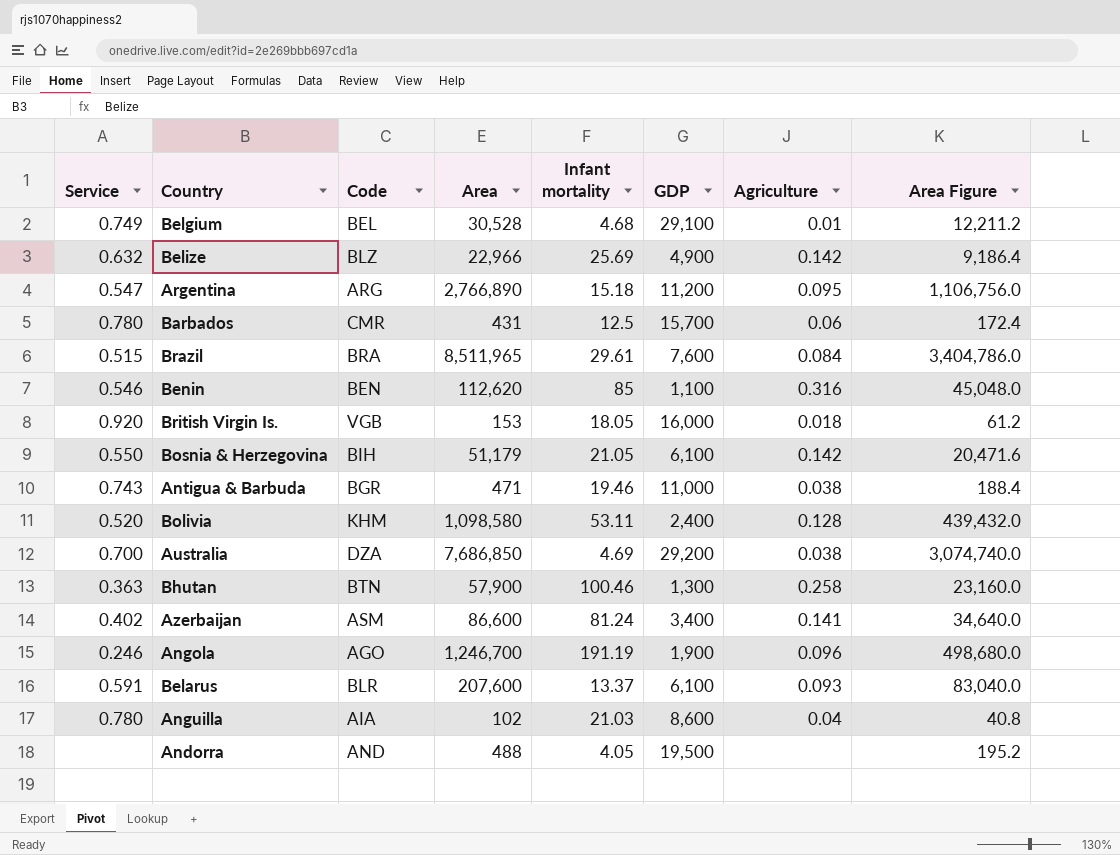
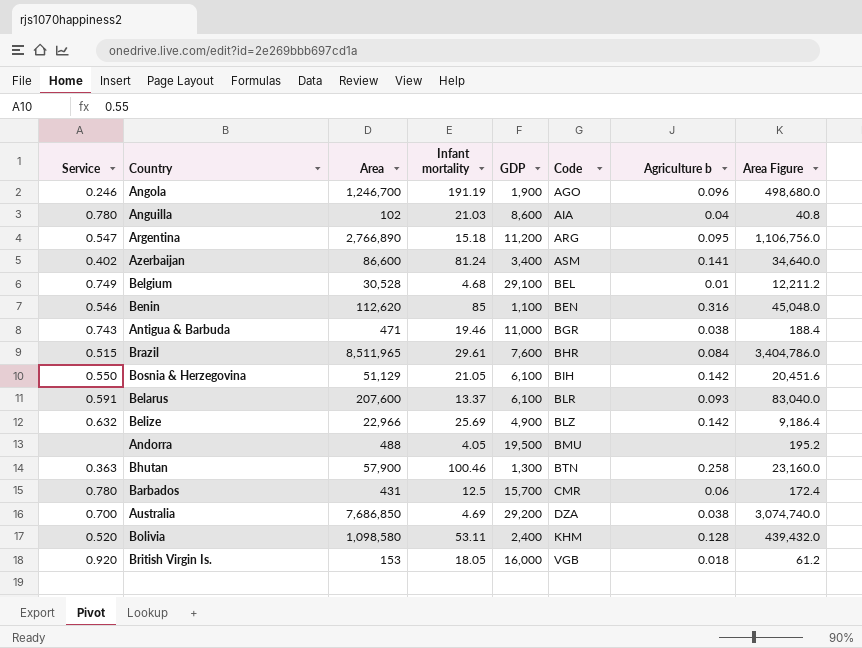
row order: none -> Code ascending
column Code | position: 3 -> 6
column name: Agriculture -> Agriculture b
Brazil | Code: BRA -> BHR
Bosnia & Herzegovina | Area: 51,179 -> 51,129
Bosnia & Herzegovina | Area Figure: 20,471.6 -> 20,451.6
Andorra | Code: AND -> BMU

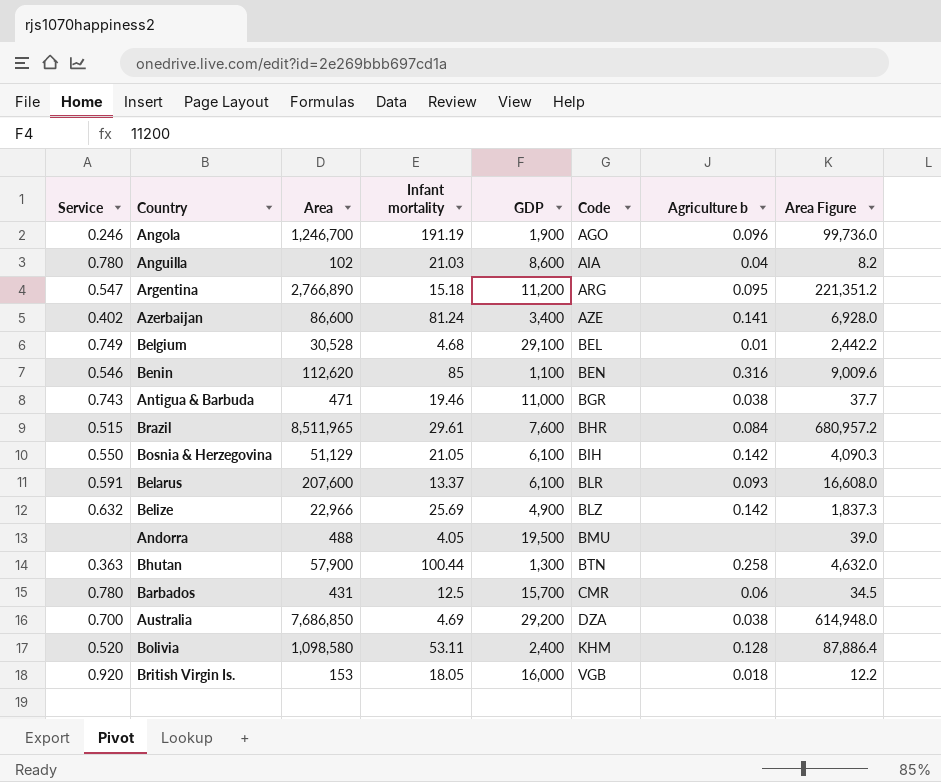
column Area Figure | formula: [Area] * 0.4 -> [Area] * 0.08
Azerbaijan | Code: ASM -> AZE
Bhutan | Infant mortality: 100.46 -> 100.44

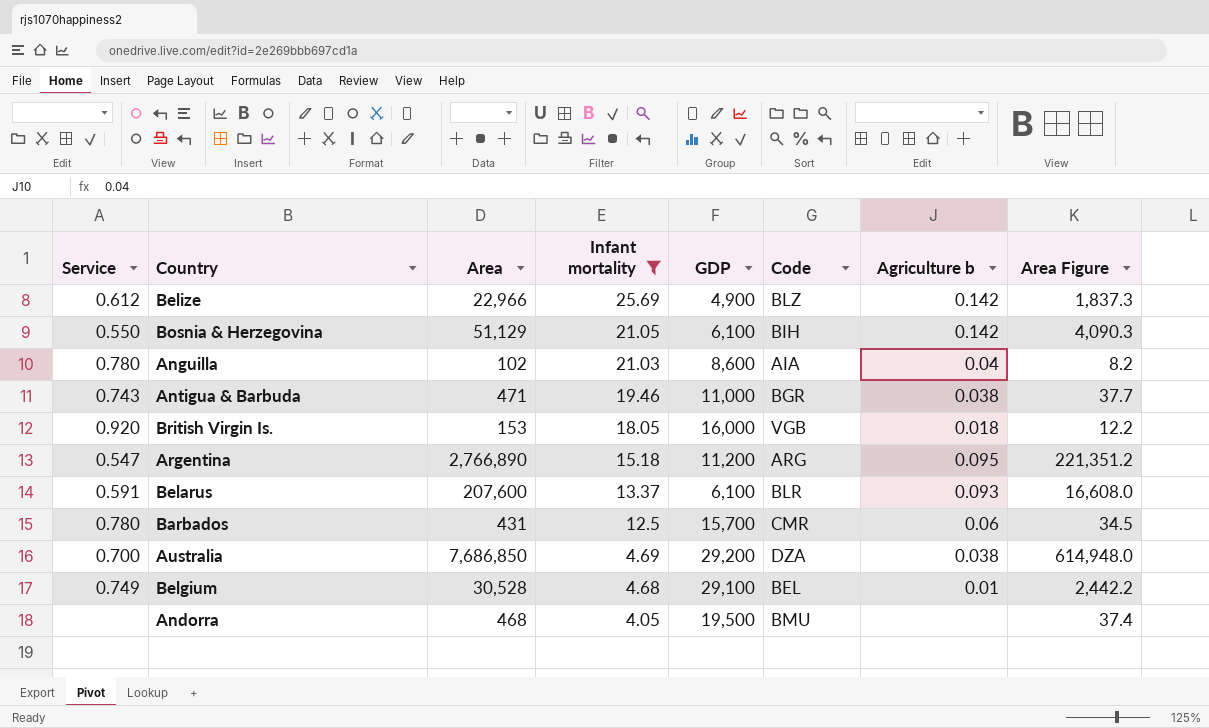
filter: none -> Infant mortality <= 25.69
row order: Code ascending -> Infant mortality descending
Belize | Service: 0.632 -> 0.612
Andorra | Area: 488 -> 468
Andorra | Area Figure: 39.0 -> 37.4

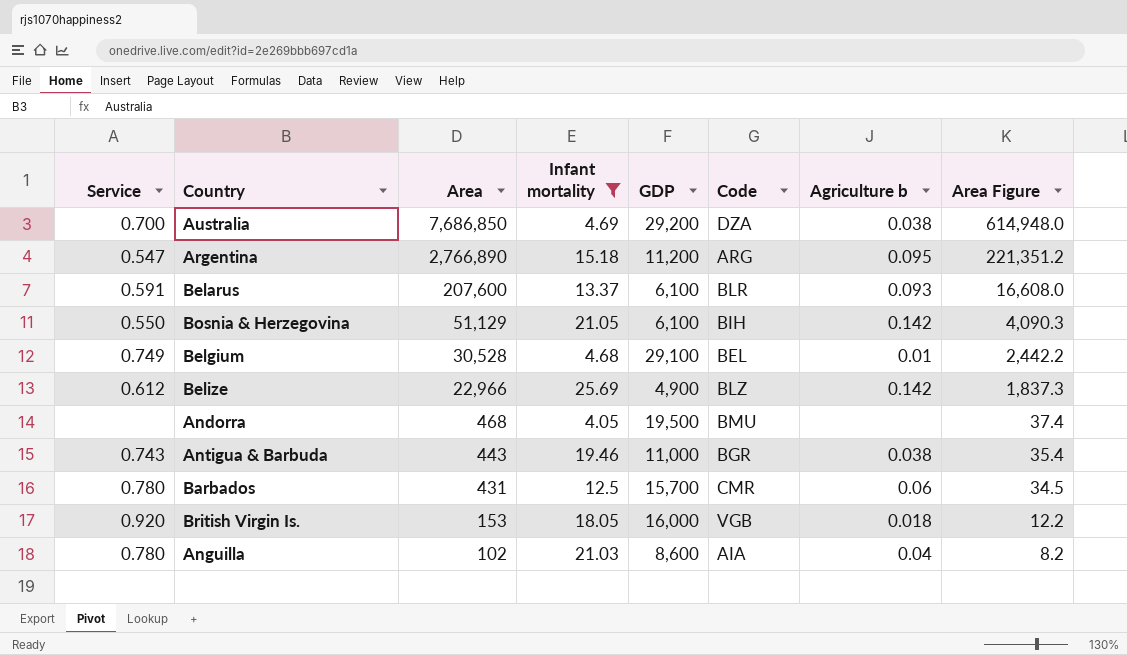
row order: Infant mortality descending -> Area descending
Antigua & Barbuda | Area: 471 -> 443
Antigua & Barbuda | Area Figure: 37.7 -> 35.4

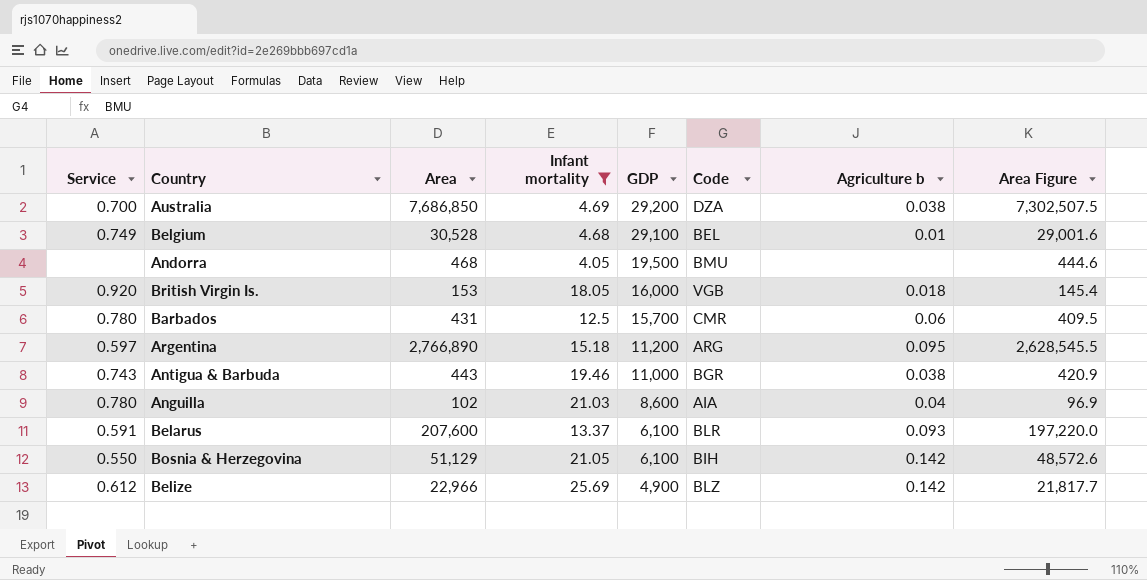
row order: Area descending -> GDP descending
column Area Figure | formula: [Area] * 0.08 -> [Area] * 0.95
Argentina | Service: 0.547 -> 0.597

